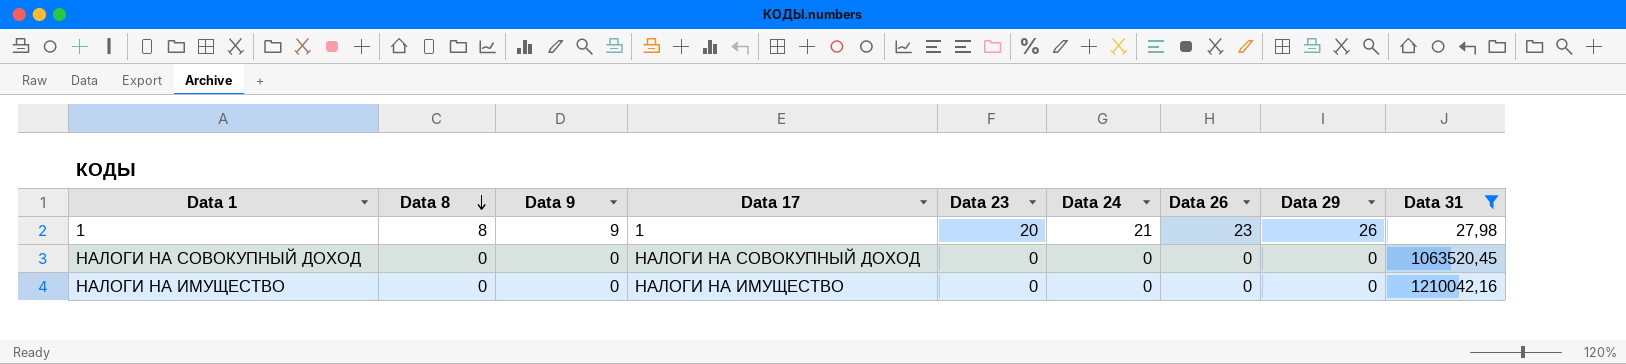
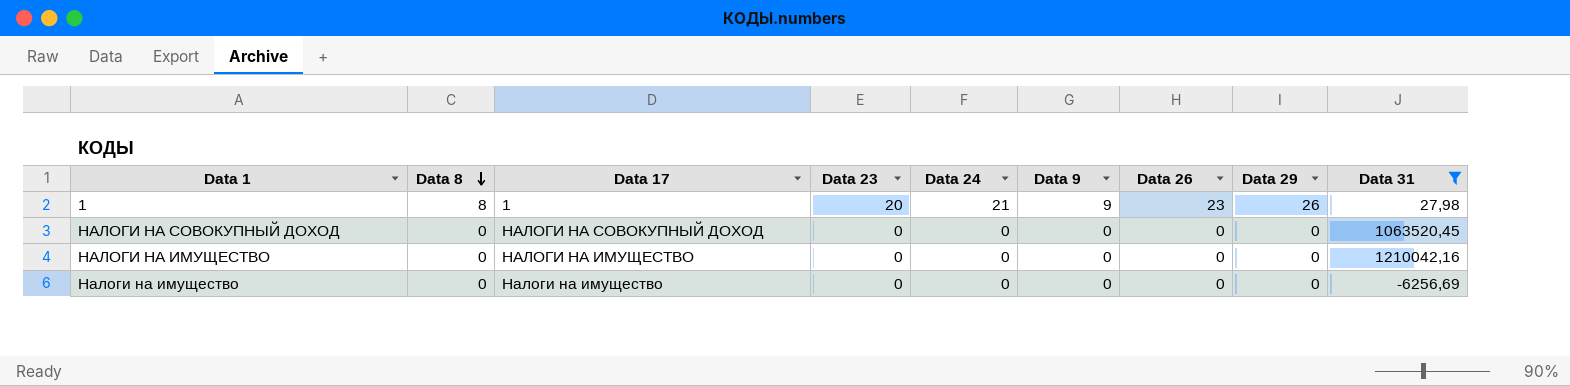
column Data 9 | position: 3 -> 6
row Налоги на имущество: none -> 0 | Налоги на имущество | 0 | 0 | 0 | 0 | 0 | -6256,69

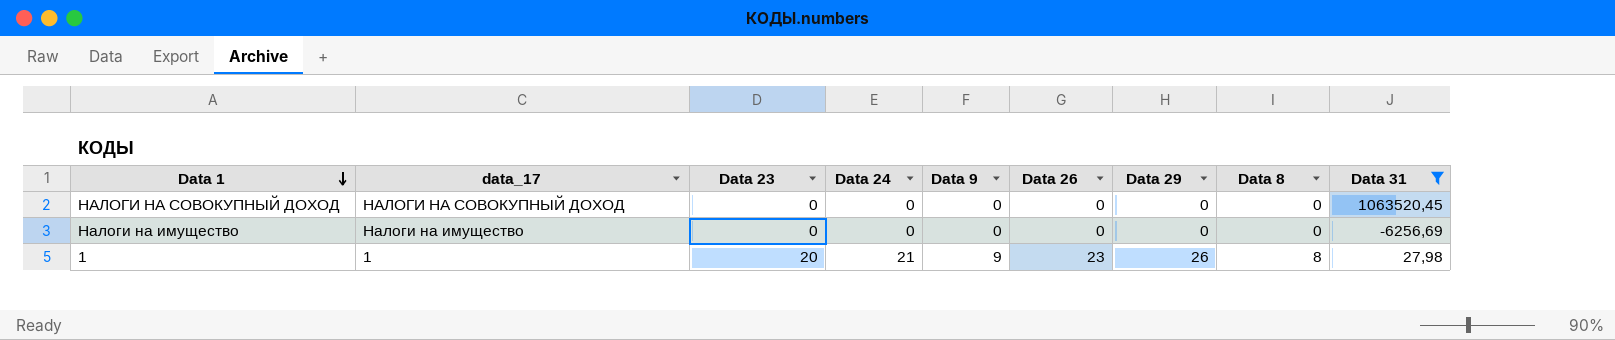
row order: Data 8 descending -> Data 1 descending
column name: Data 17 -> data_17
column Data 8 | position: 2 -> 8
row НАЛОГИ НА ИМУЩЕСТВО: 0 | НАЛОГИ НА ИМУЩЕСТВО | 0 | 0 | 0 | 0 | 0 | 1210042,16 -> none

